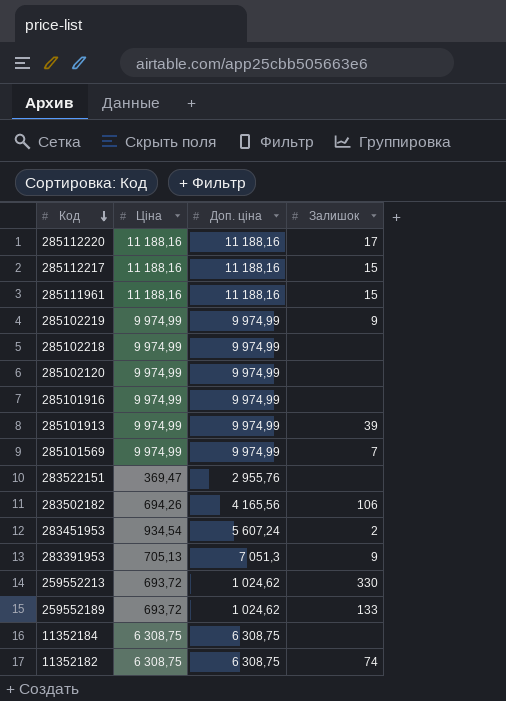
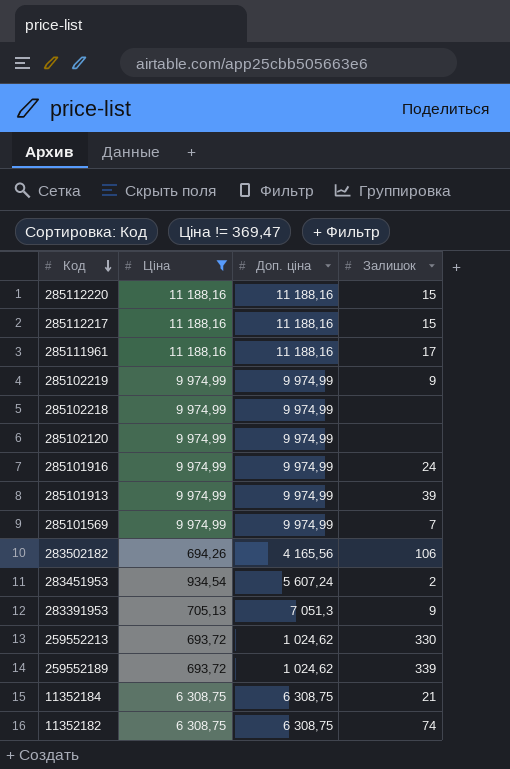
filter: none -> Ціна != 369,47
285112220 | Залишок: 17 -> 15
285111961 | Залишок: 15 -> 17
285101916 | Залишок: none -> 24
259552189 | Залишок: 133 -> 339
11352184 | Залишок: none -> 21

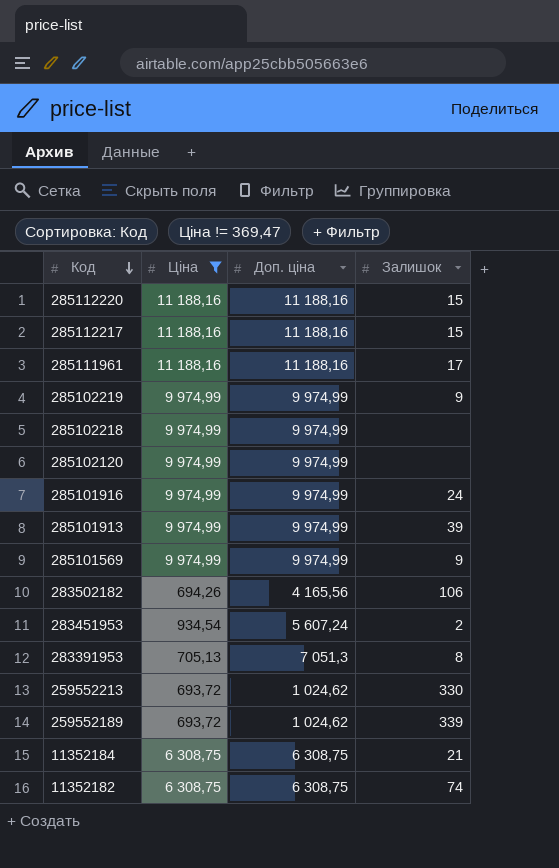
285101569 | Залишок: 7 -> 9
283391953 | Залишок: 9 -> 8

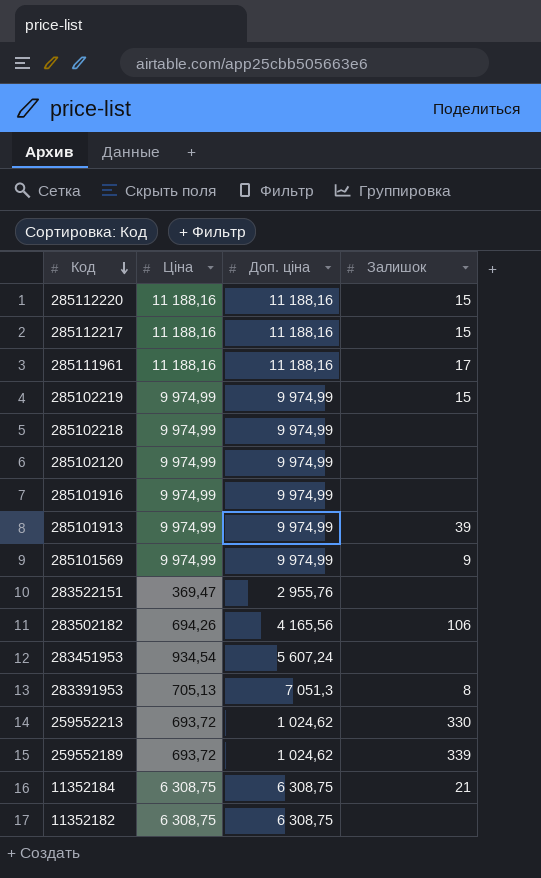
filter: Ціна != 369,47 -> none
285102219 | Залишок: 9 -> 15
285101916 | Залишок: 24 -> none
283451953 | Залишок: 2 -> none
11352182 | Залишок: 74 -> none

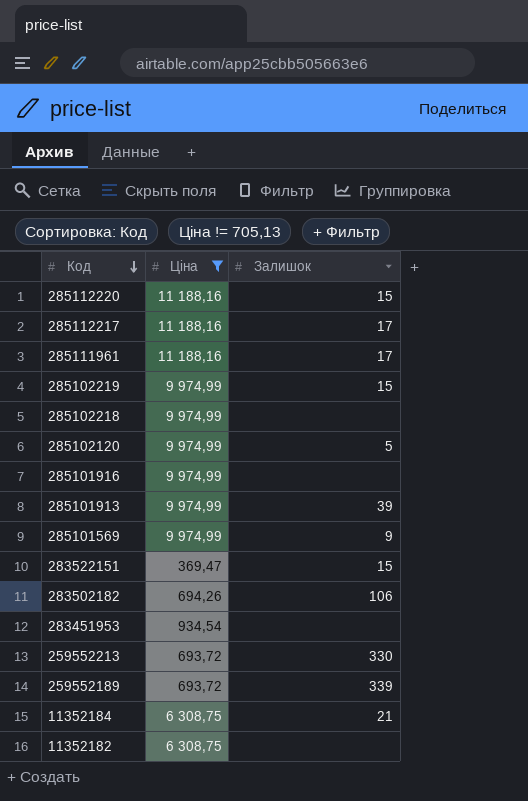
filter: none -> Ціна != 705,13
column Доп. ціна | position: 3 -> none
285112217 | Залишок: 15 -> 17
285102120 | Залишок: none -> 5
283522151 | Залишок: none -> 15

